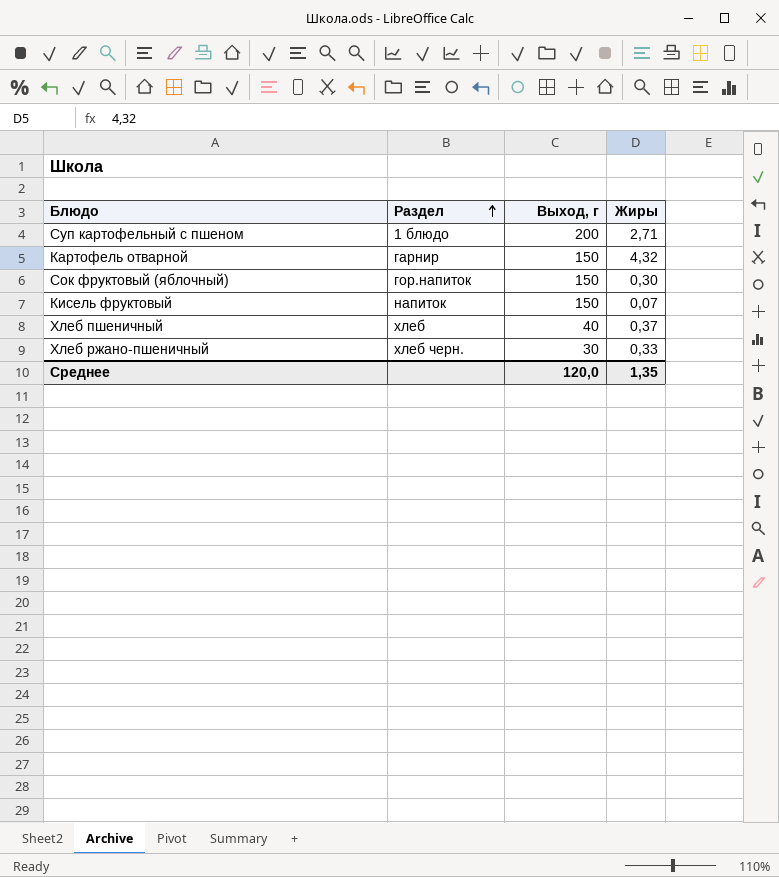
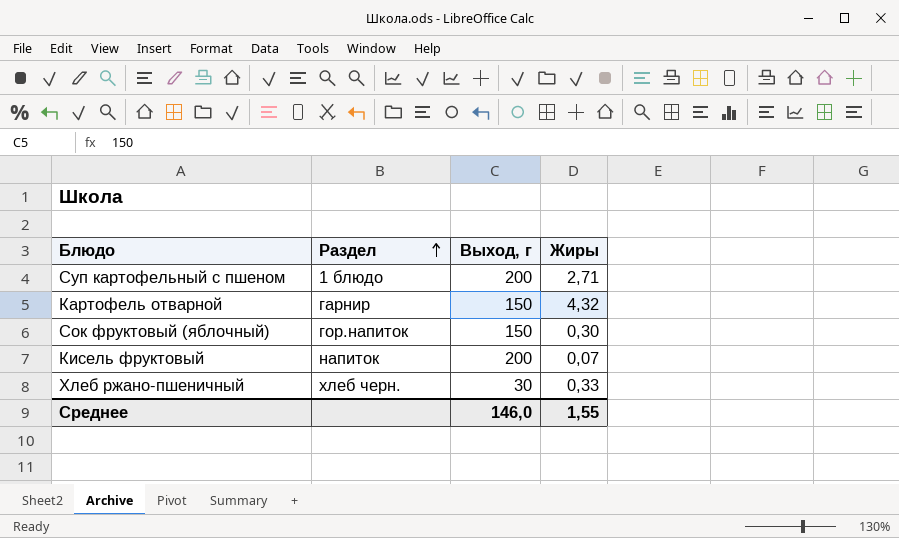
row Хлеб пшеничный: хлеб | 40 | 0,37 -> none
Кисель фруктовый | Выход, г: 150 -> 200
Среднее | Выход, г: 120,0 -> 146,0
Среднее | Жиры: 1,35 -> 1,55

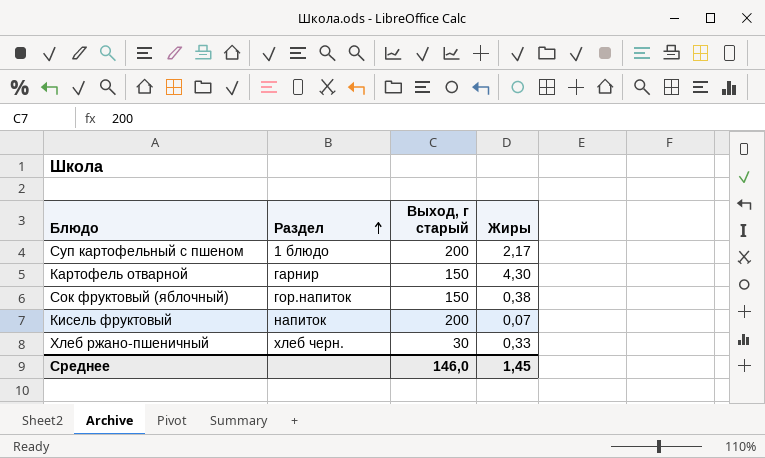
column name: Выход, г -> Выход, г старый
Суп картофельный с пшеном | Жиры: 2,71 -> 2,17
Картофель отварной | Жиры: 4,32 -> 4,30
Сок фруктовый (яблочный) | Жиры: 0,30 -> 0,38
Среднее | Жиры: 1,55 -> 1,45

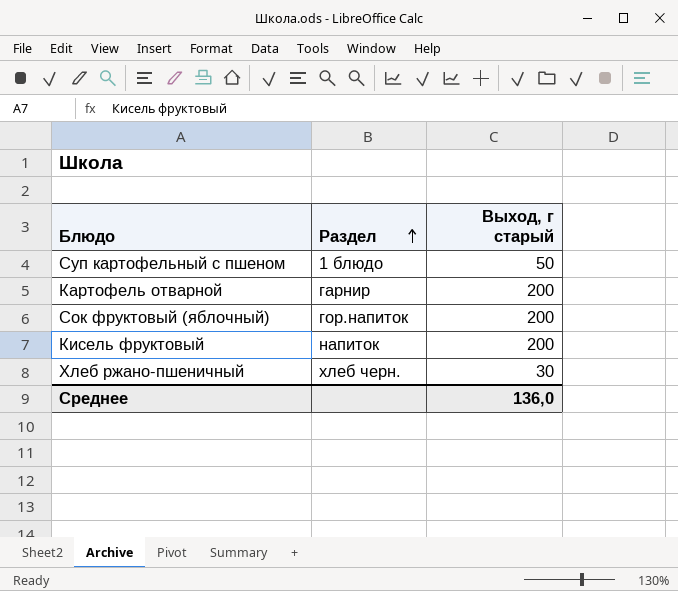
column Жиры | position: 4 -> none
Суп картофельный с пшеном | Выход, г старый: 200 -> 50
Картофель отварной | Выход, г старый: 150 -> 200
Сок фруктовый (яблочный) | Выход, г старый: 150 -> 200
Среднее | Выход, г старый: 146,0 -> 136,0

